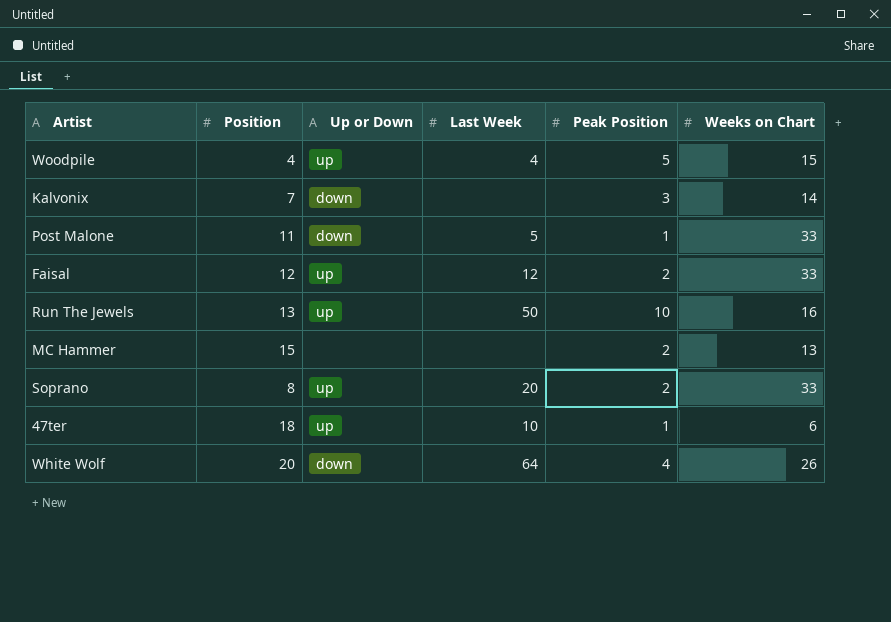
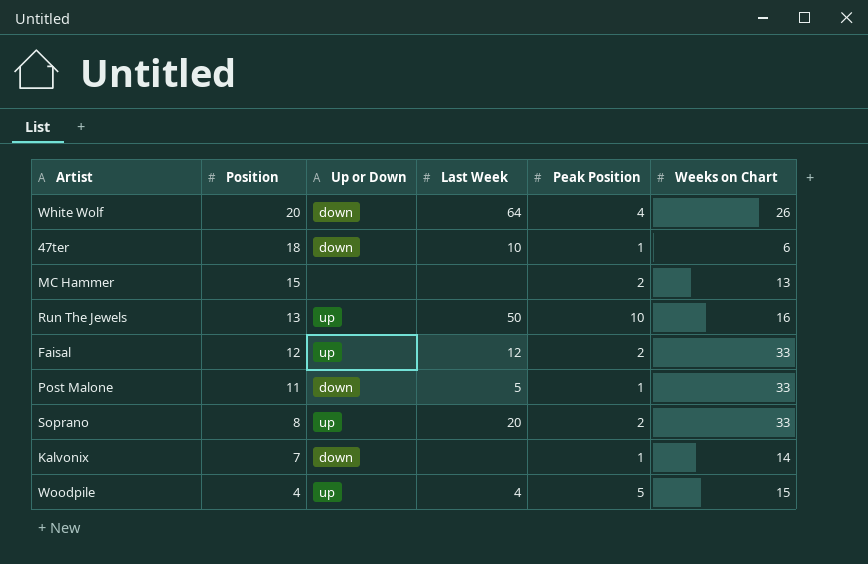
row order: none -> Position descending
47ter | Up or Down: up -> down
Kalvonix | Peak Position: 3 -> 1

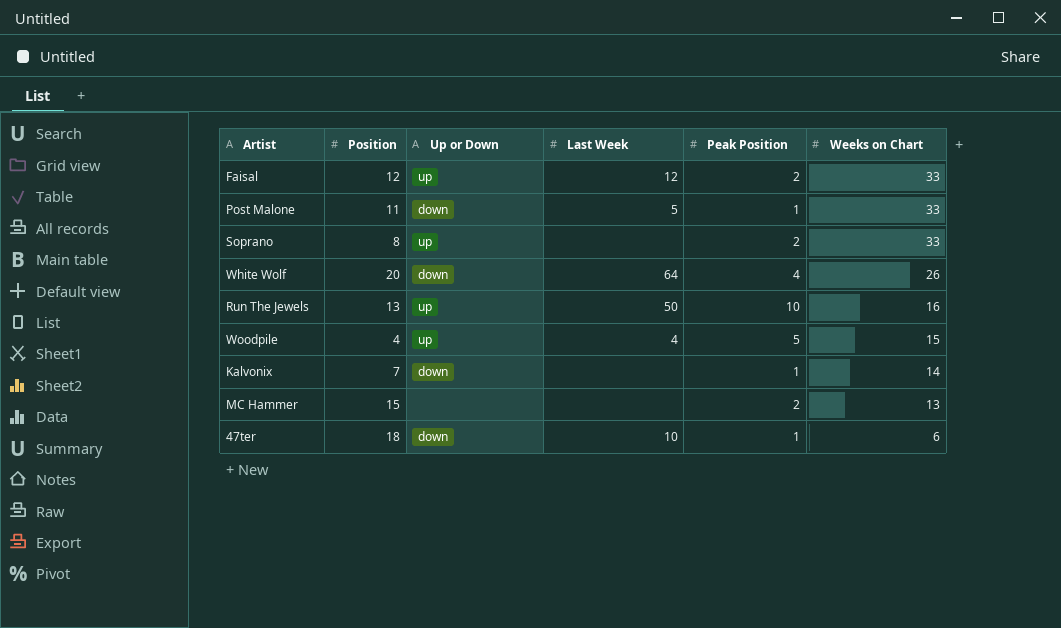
row order: Position descending -> Weeks on Chart descending
Soprano | Last Week: 20 -> none

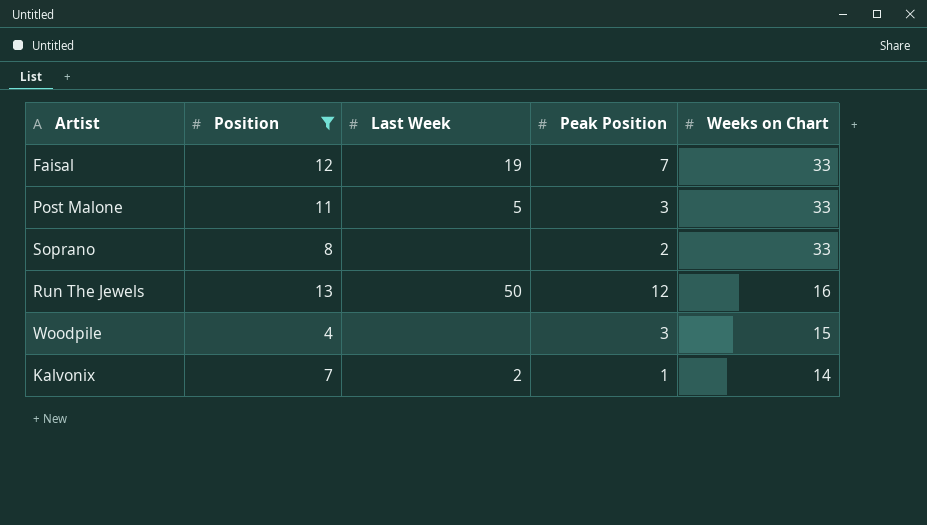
filter: none -> Position <= 13
column Up or Down | position: 3 -> none
Faisal | Last Week: 12 -> 19
Faisal | Peak Position: 2 -> 7
Post Malone | Peak Position: 1 -> 3
Run The Jewels | Peak Position: 10 -> 12
Woodpile | Last Week: 4 -> none
Woodpile | Peak Position: 5 -> 3
Kalvonix | Last Week: none -> 2

